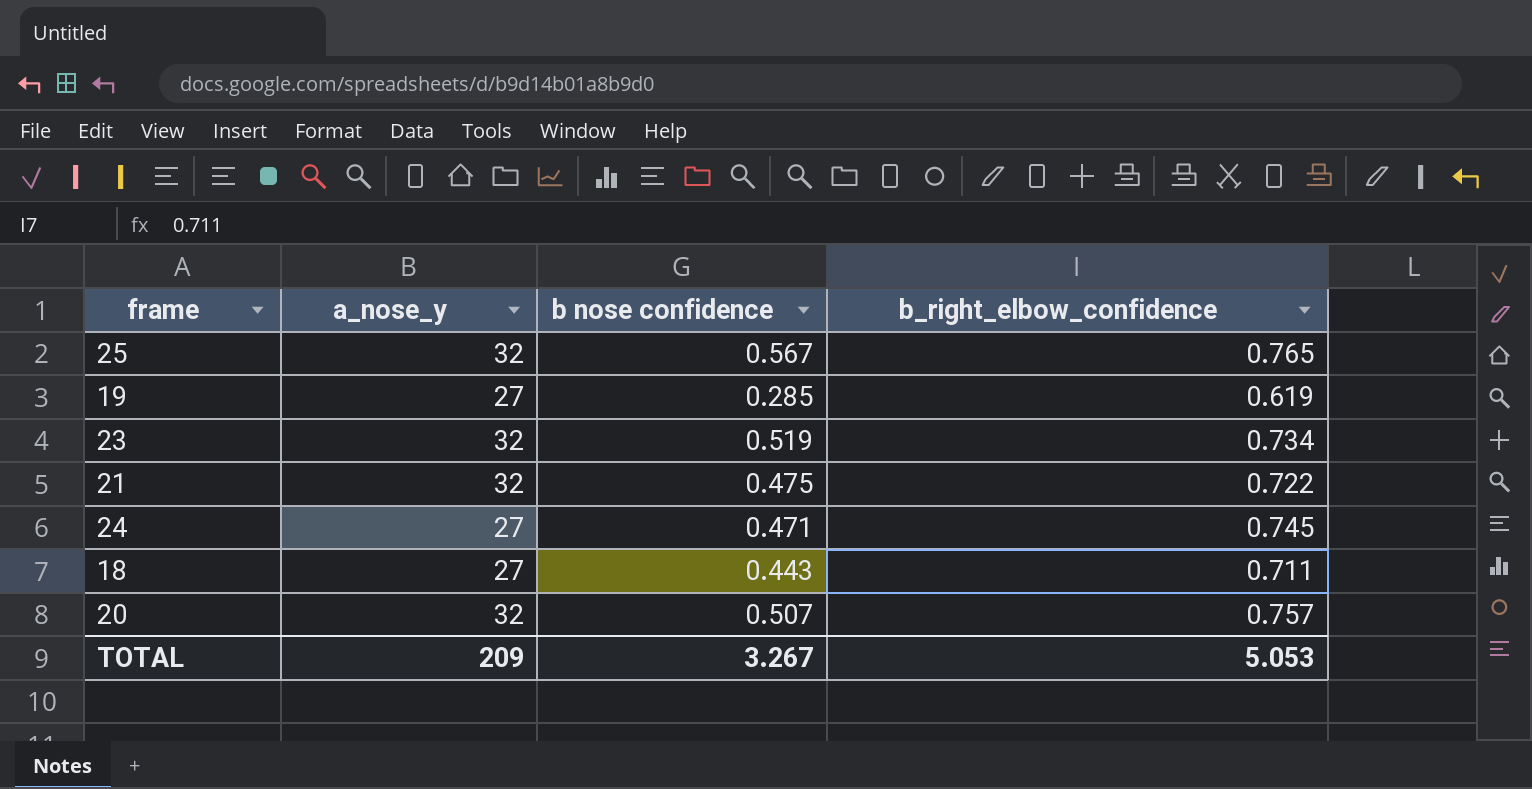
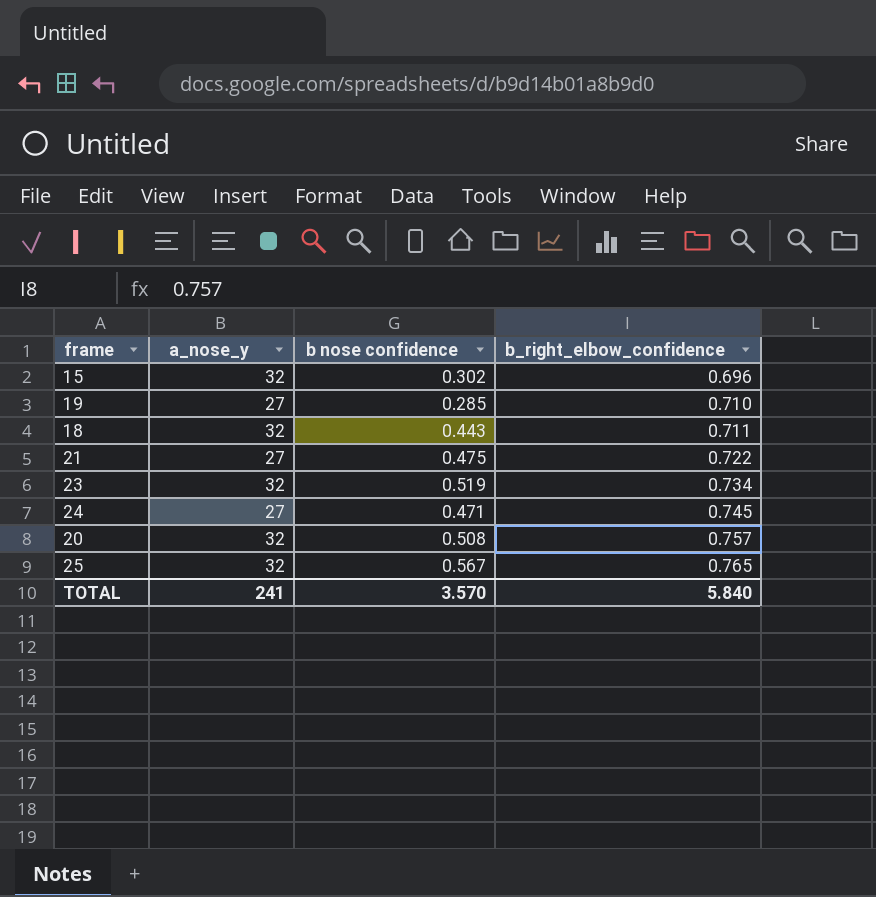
row order: none -> b_right_elbow_confidence ascending
row 15: none -> 32 | 0.302 | 0.696
19 | b_right_elbow_confidence: 0.619 -> 0.710
18 | a_nose_y: 27 -> 32
21 | a_nose_y: 32 -> 27
20 | b nose confidence: 0.507 -> 0.508
TOTAL | a_nose_y: 209 -> 241
TOTAL | b nose confidence: 3.267 -> 3.570
TOTAL | b_right_elbow_confidence: 5.053 -> 5.840

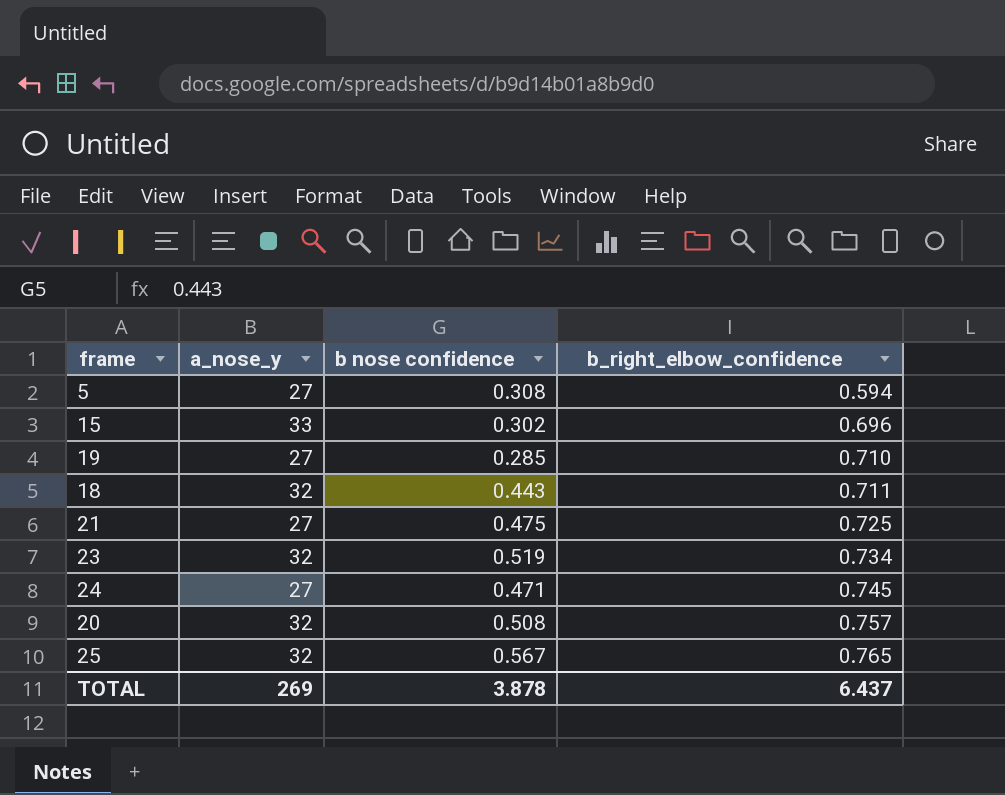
row 5: none -> 27 | 0.308 | 0.594
15 | a_nose_y: 32 -> 33
21 | b_right_elbow_confidence: 0.722 -> 0.725
TOTAL | a_nose_y: 241 -> 269
TOTAL | b nose confidence: 3.570 -> 3.878
TOTAL | b_right_elbow_confidence: 5.840 -> 6.437

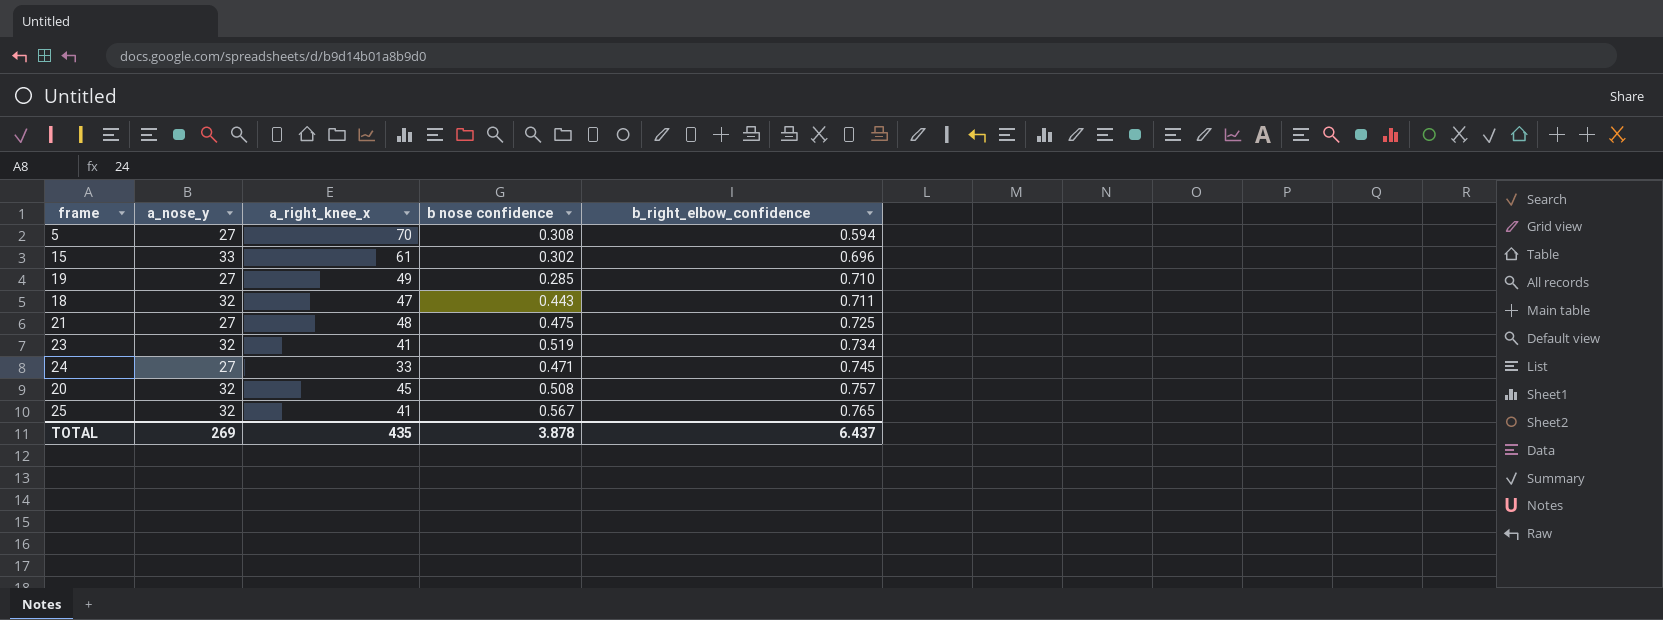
column a_right_knee_x | position: none -> 3

